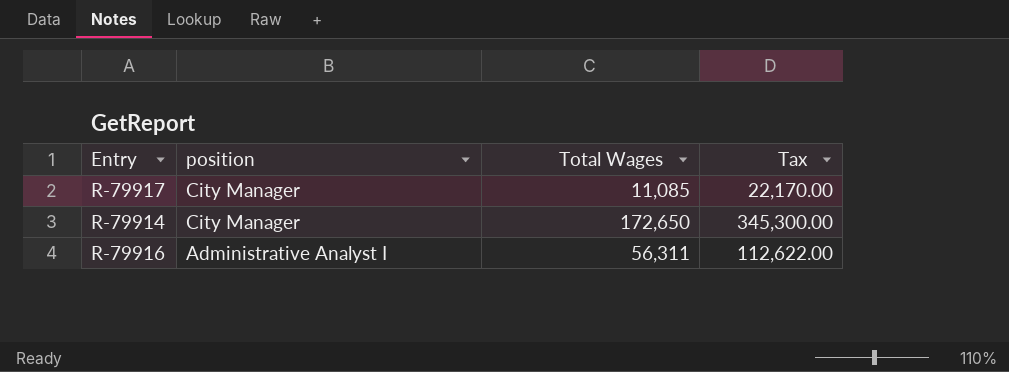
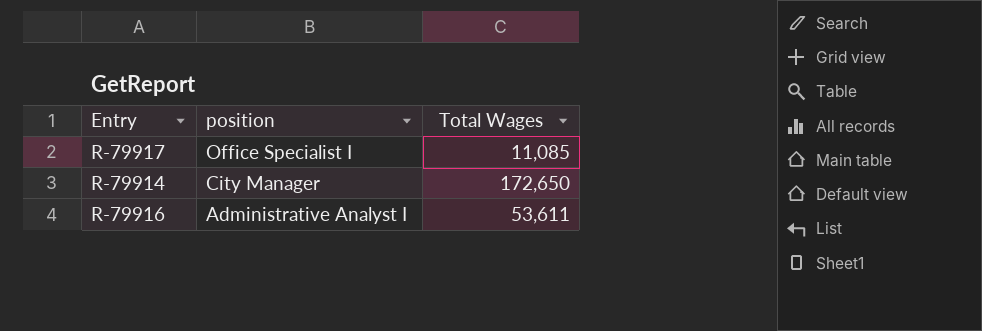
column Tax | formula: [Total Wages] * 2 -> none
R-79917 | position: City Manager -> Office Specialist I
R-79916 | Total Wages: 56,311 -> 53,611

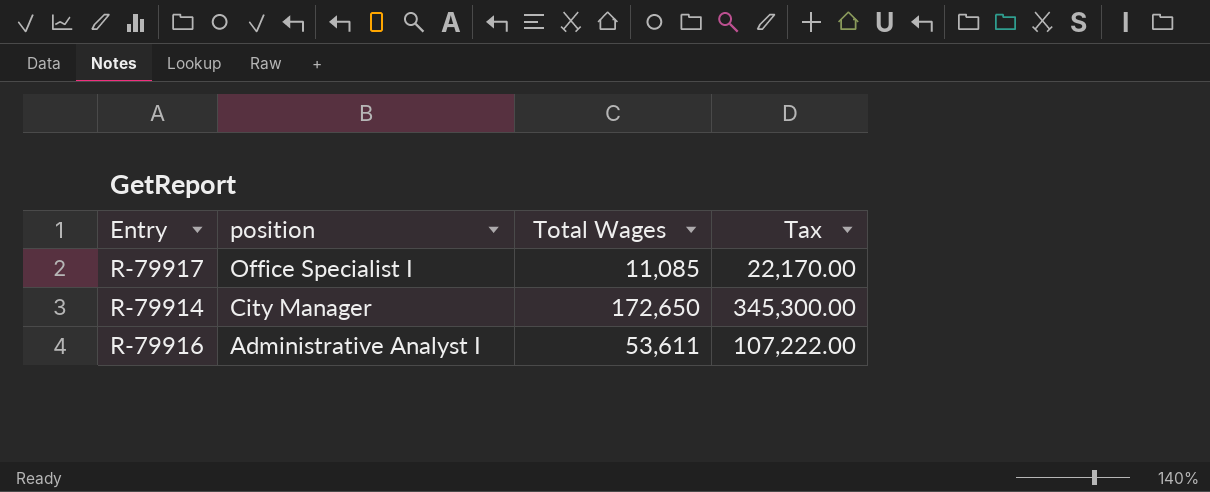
column Tax | formula: none -> [Total Wages] * 2

